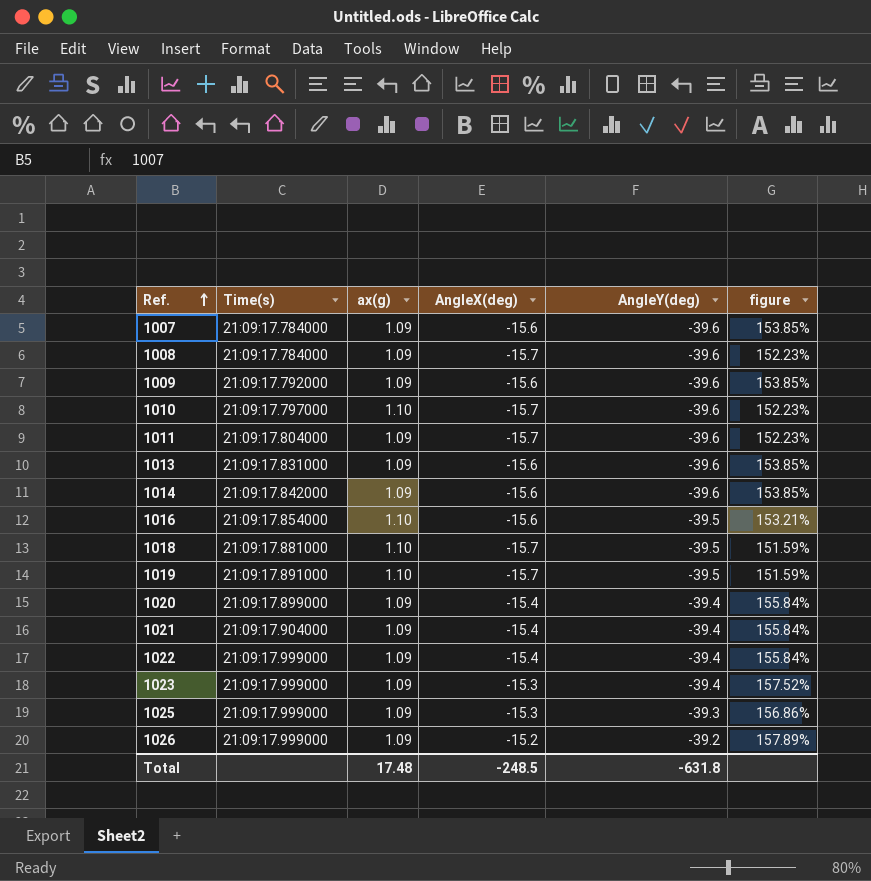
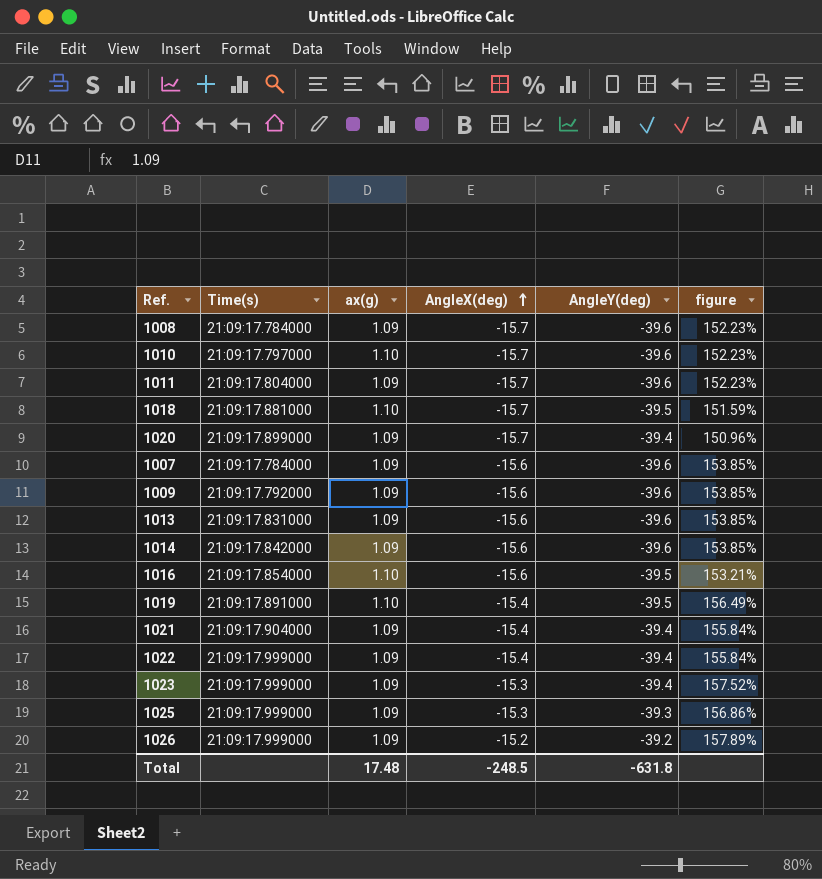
row order: Ref. ascending -> AngleX(deg) ascending
1020 | AngleX(deg): -15.4 -> -15.7
1020 | figure: 155.84% -> 150.96%
1019 | AngleX(deg): -15.7 -> -15.4
1019 | figure: 151.59% -> 156.49%

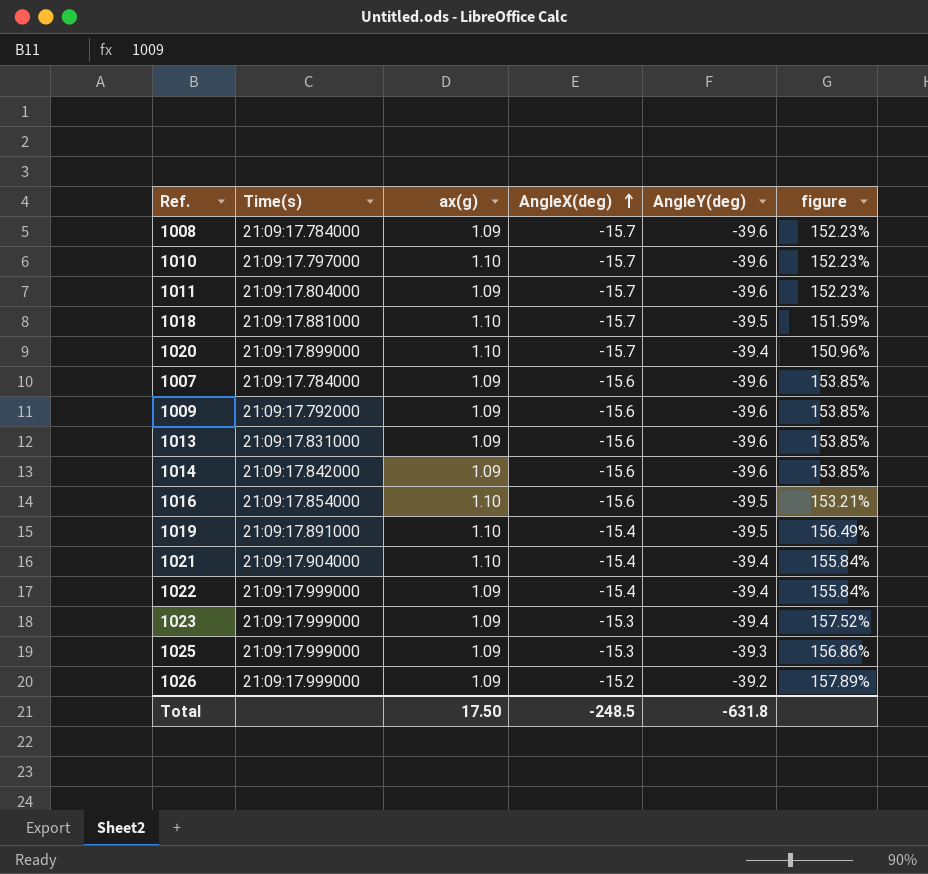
1020 | ax(g): 1.09 -> 1.10
1021 | ax(g): 1.09 -> 1.10
Total | ax(g): 17.48 -> 17.50

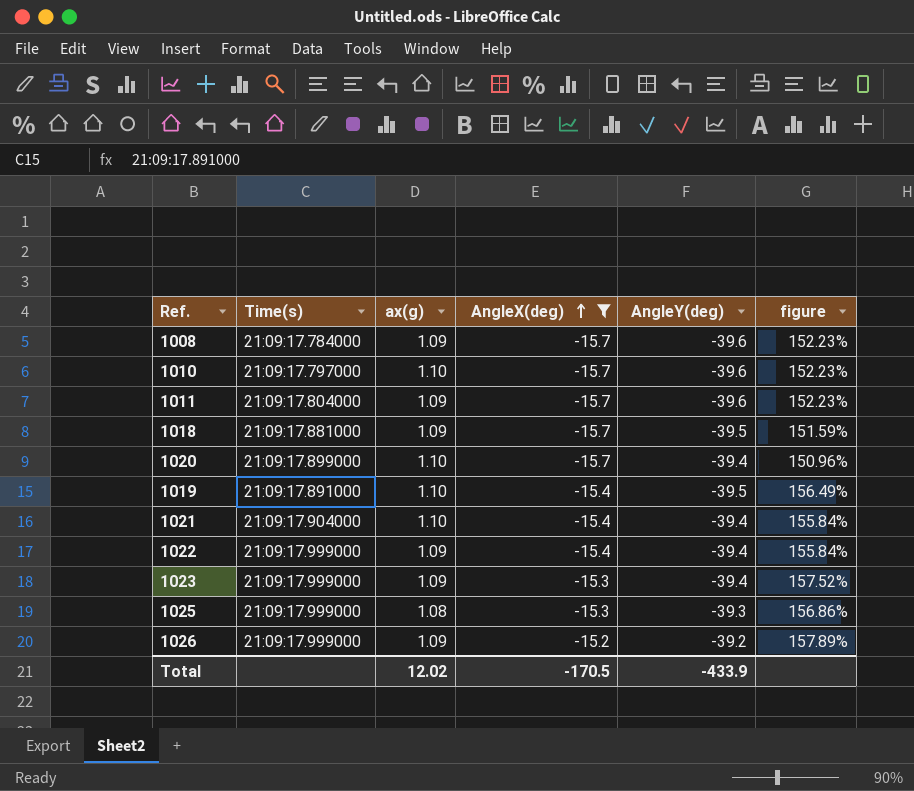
filter: none -> AngleX(deg) != -15.6
1018 | ax(g): 1.10 -> 1.09
1025 | ax(g): 1.09 -> 1.08
Total | ax(g): 17.50 -> 12.02
Total | AngleX(deg): -248.5 -> -170.5
Total | AngleY(deg): -631.8 -> -433.9

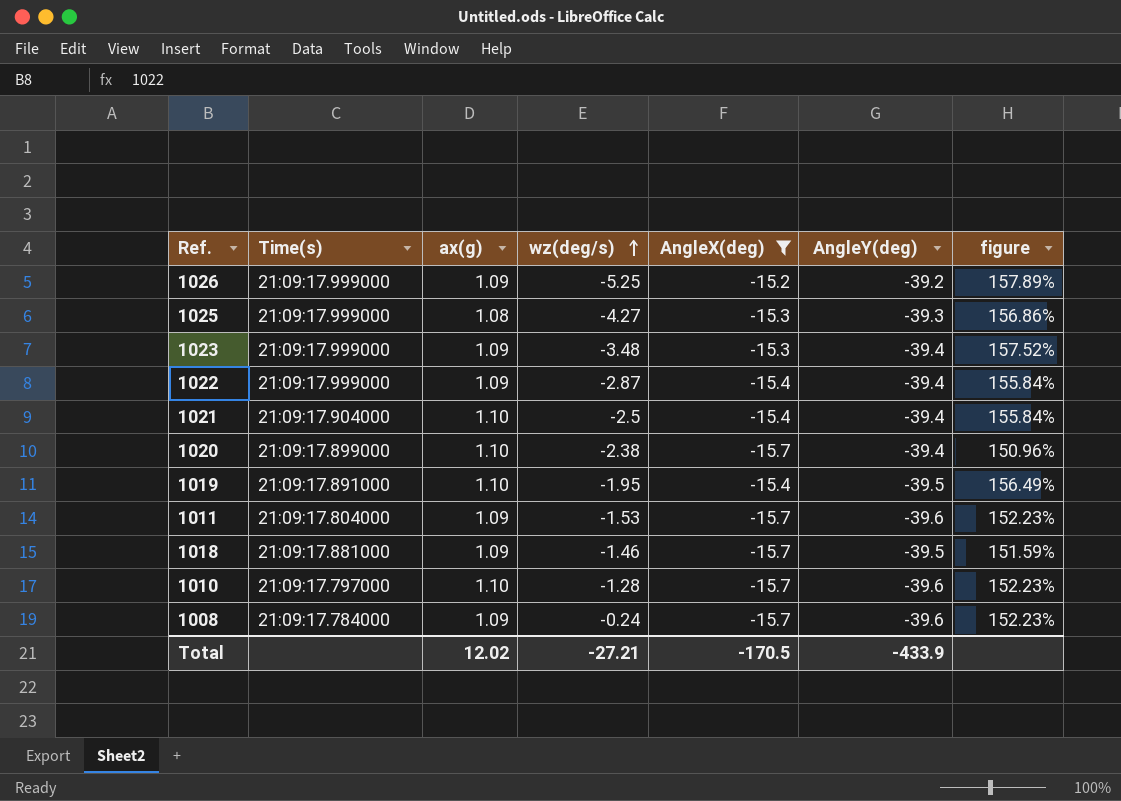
row order: AngleX(deg) ascending -> wz(deg/s) ascending
column wz(deg/s) | position: none -> 4

